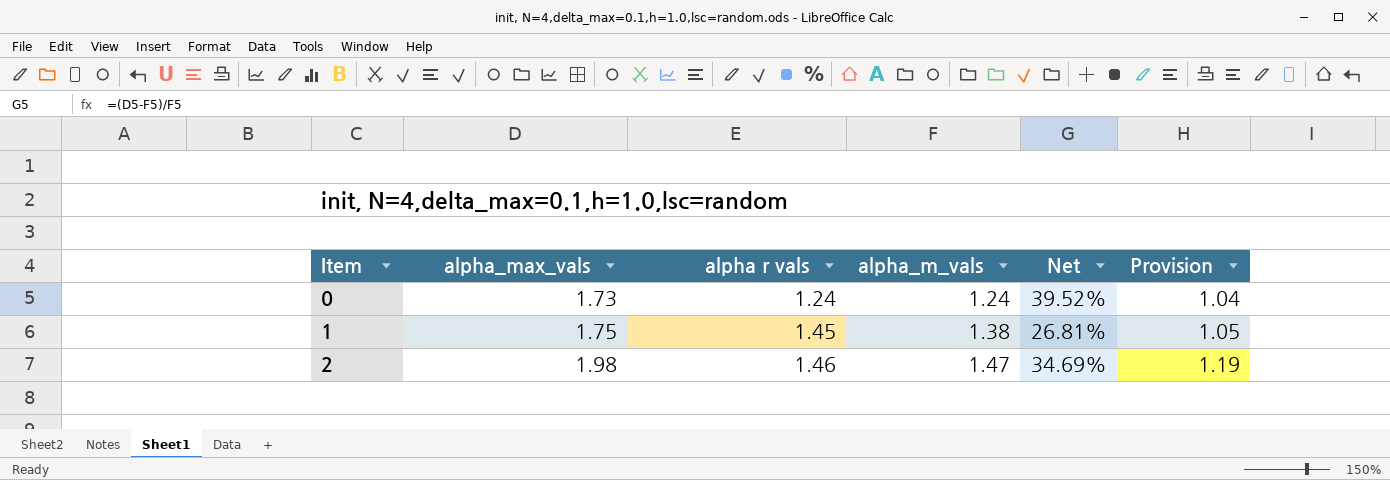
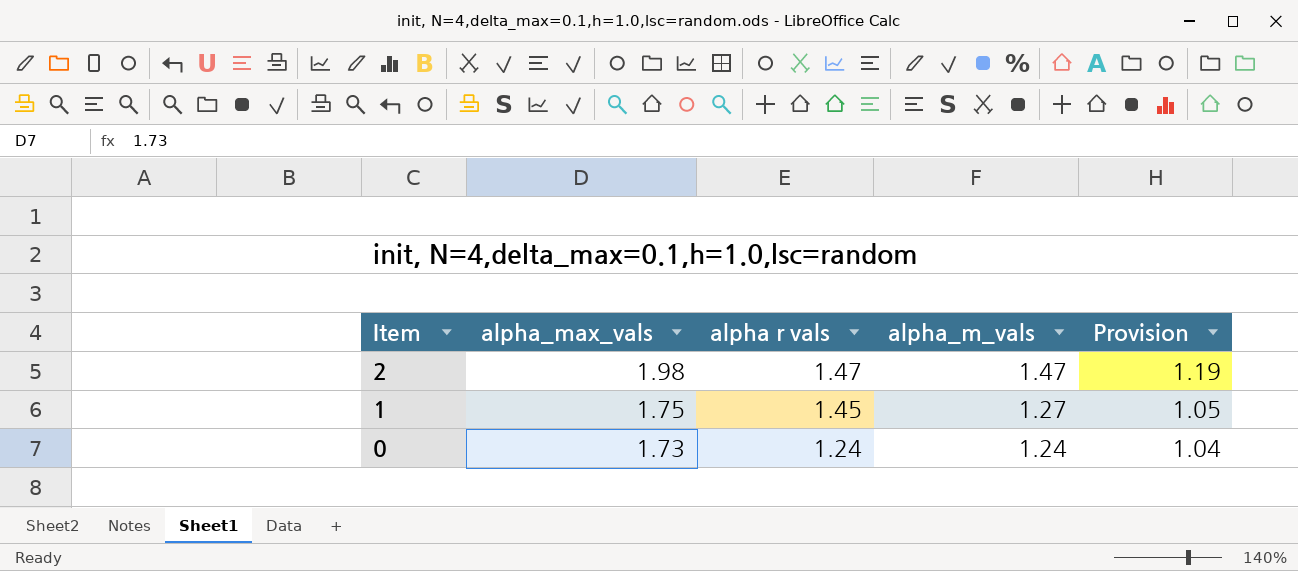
row order: Item ascending -> Item descending
column Net | formula: ([alpha_max_vals] - [alpha_m_vals]) / [alpha_m_vals] -> none
2 | alpha r vals: 1.46 -> 1.47
1 | alpha_m_vals: 1.38 -> 1.27

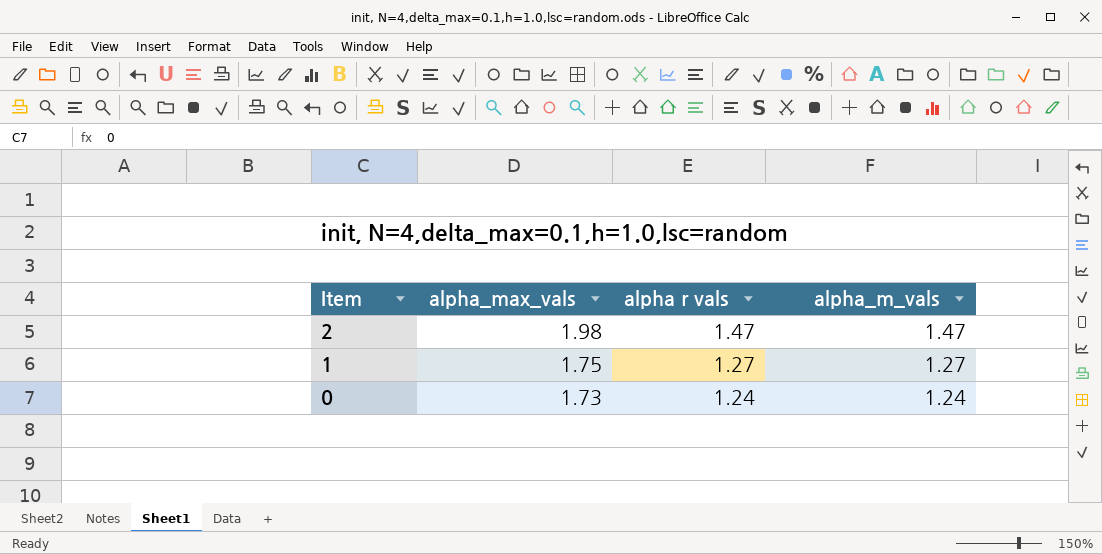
column Provision | formula: [alpha_max_vals] * 0.6 -> none
1 | alpha r vals: 1.45 -> 1.27

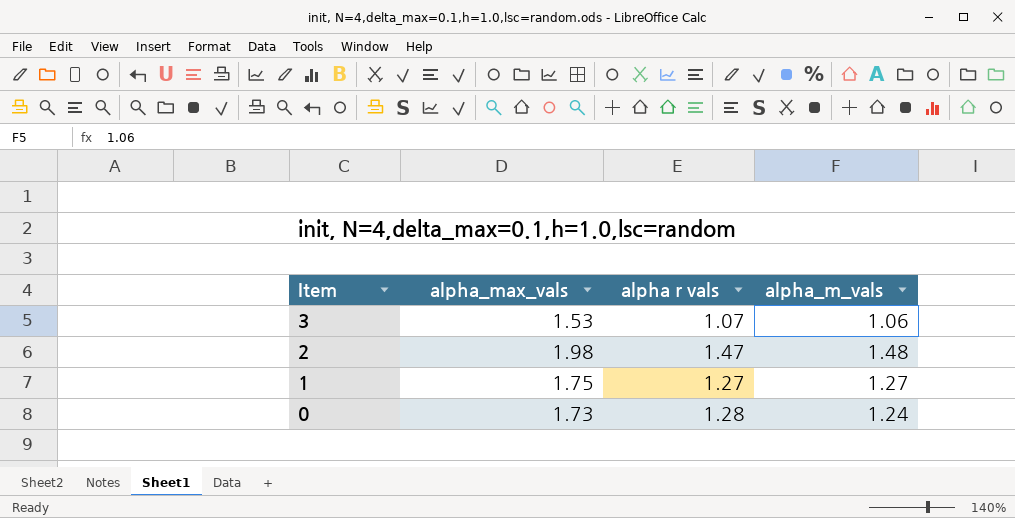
row 3: none -> 1.53 | 1.07 | 1.06
2 | alpha_m_vals: 1.47 -> 1.48
0 | alpha r vals: 1.24 -> 1.28

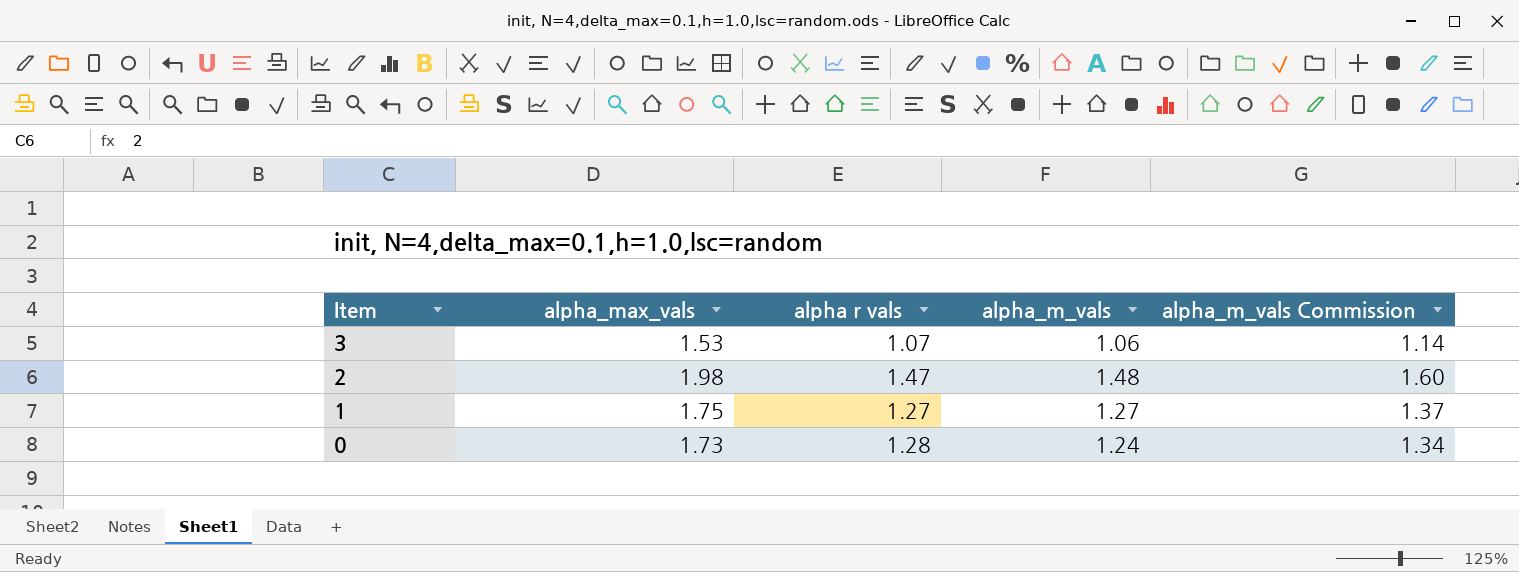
column alpha_m_vals Commission | formula: none -> [alpha_m_vals] * 1.08

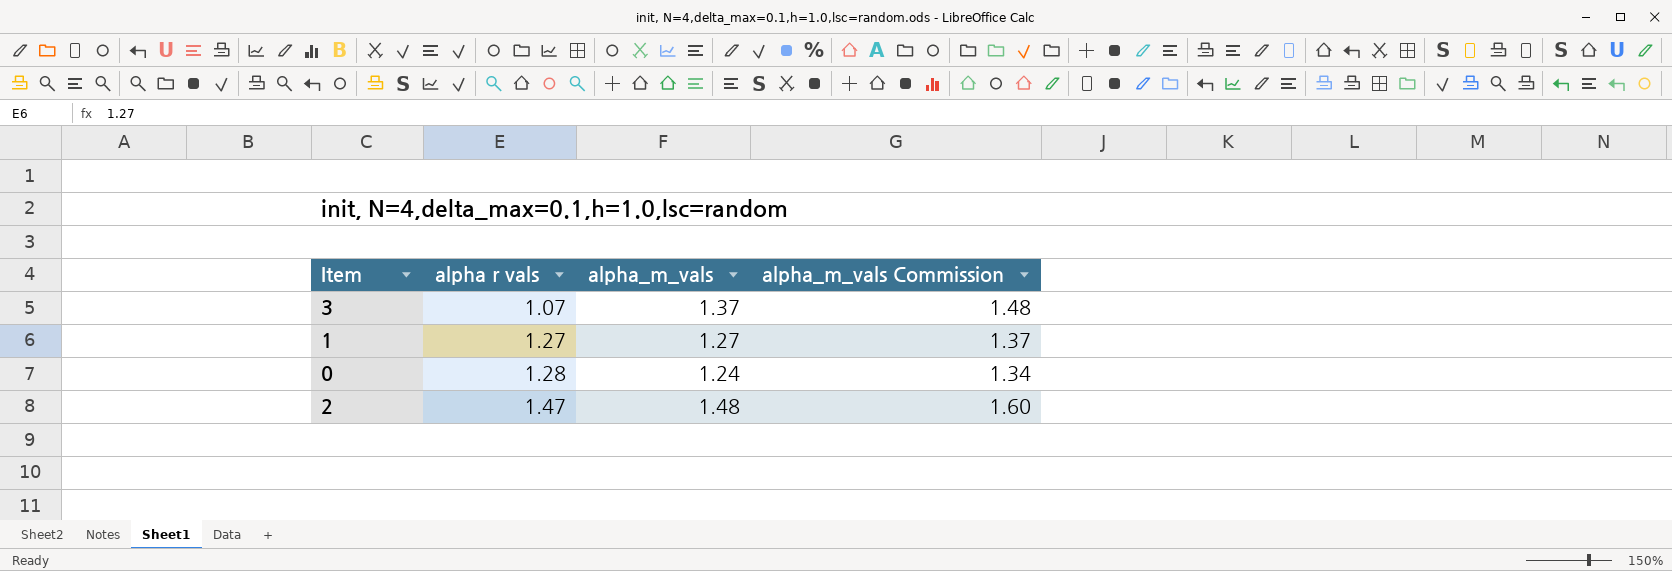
row order: Item descending -> alpha r vals ascending
column alpha_max_vals | position: 2 -> none
3 | alpha_m_vals: 1.06 -> 1.37
3 | alpha_m_vals Commission: 1.14 -> 1.48

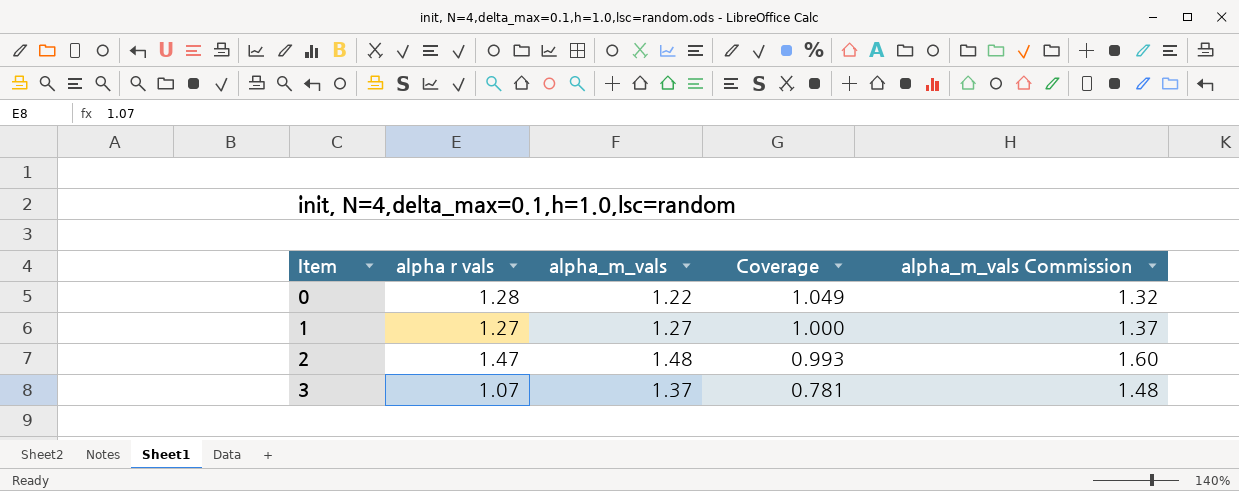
row order: alpha r vals ascending -> Item ascending
column Coverage | formula: none -> [alpha r vals] / [alpha_m_vals]
0 | alpha_m_vals: 1.24 -> 1.22
0 | alpha_m_vals Commission: 1.34 -> 1.32

